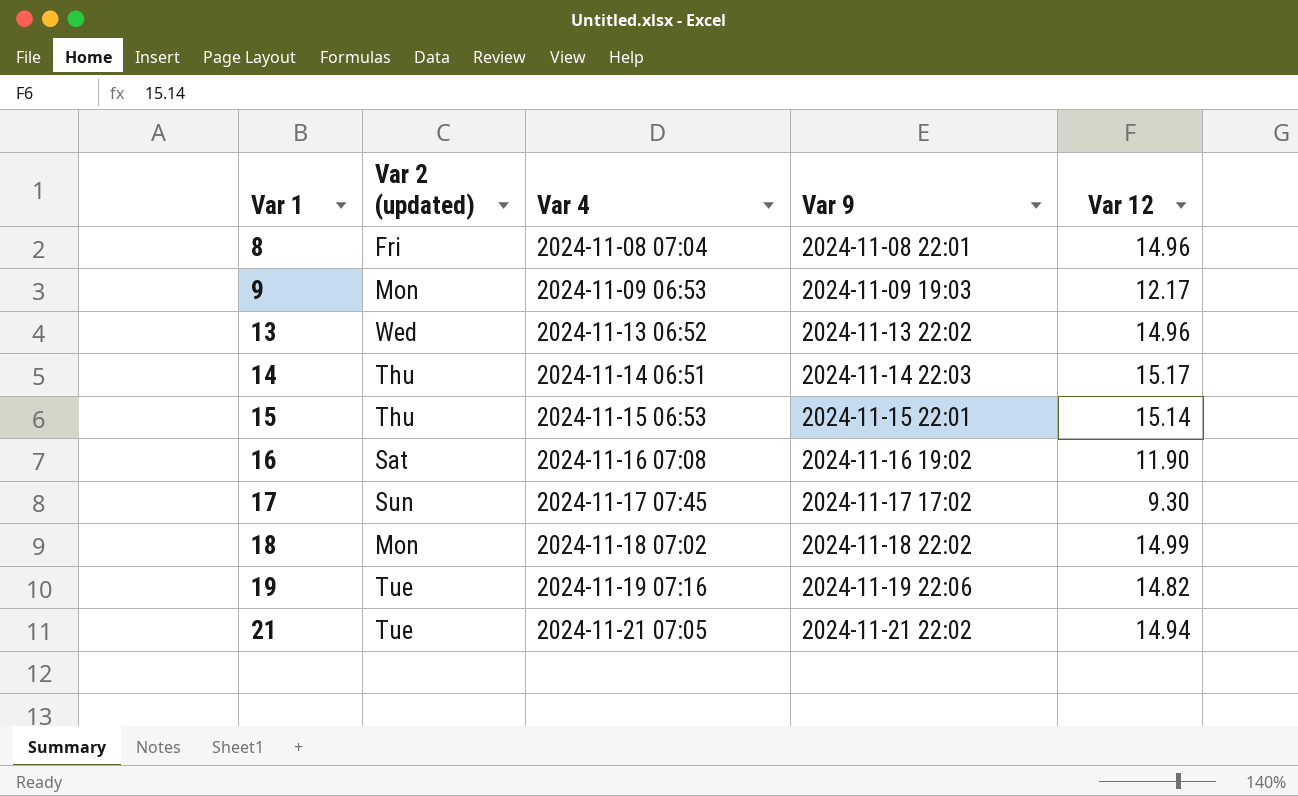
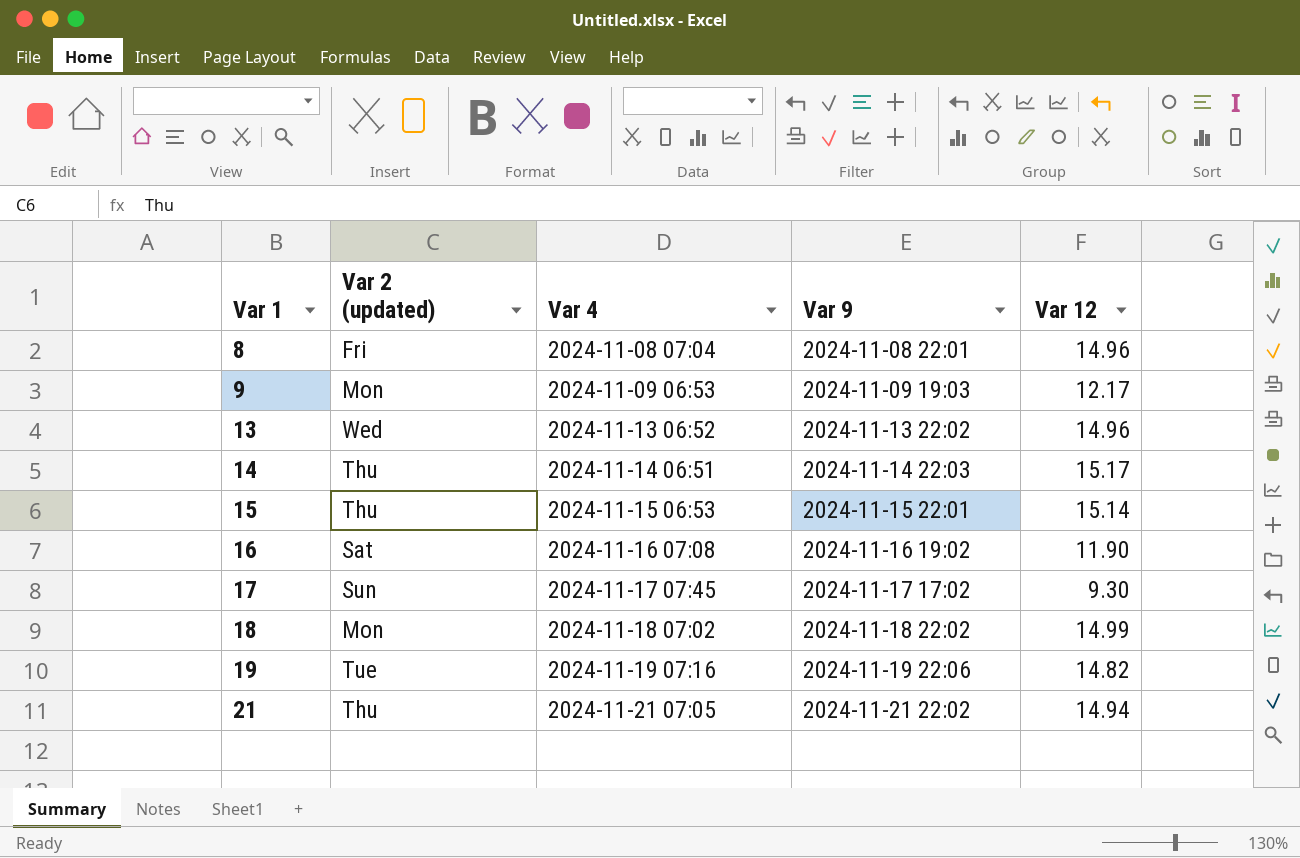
21 | Var 2 (updated): Tue -> Thu

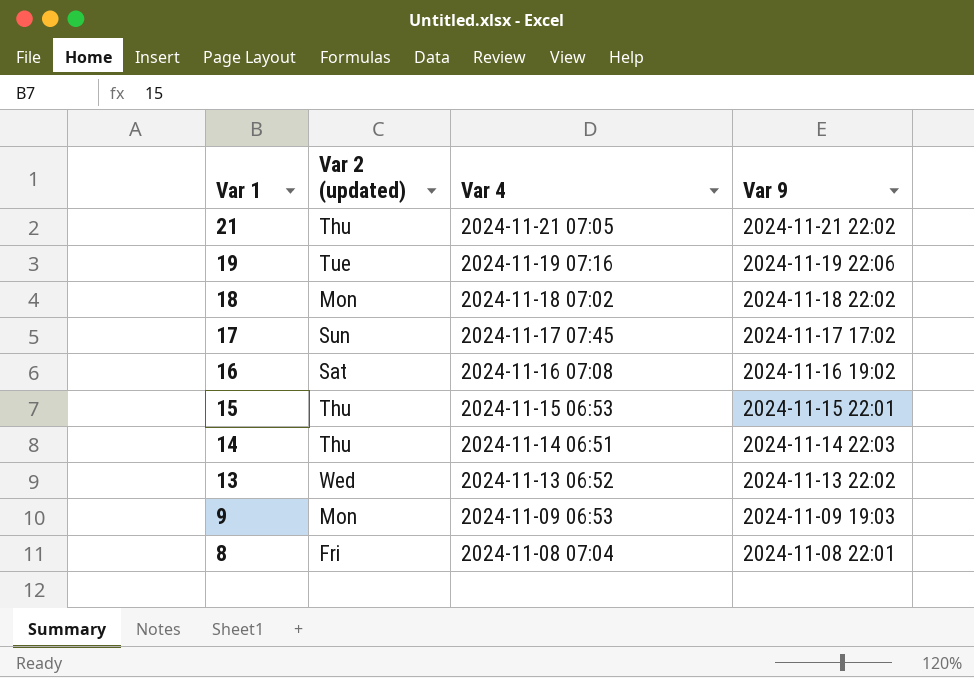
row order: Var 1 ascending -> Var 1 descending
column Var 12 | position: 5 -> none

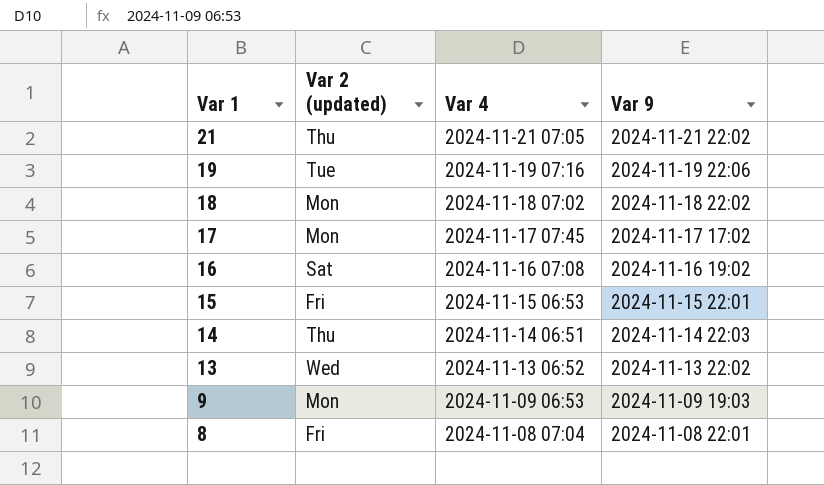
17 | Var 2 (updated): Sun -> Mon
15 | Var 2 (updated): Thu -> Fri

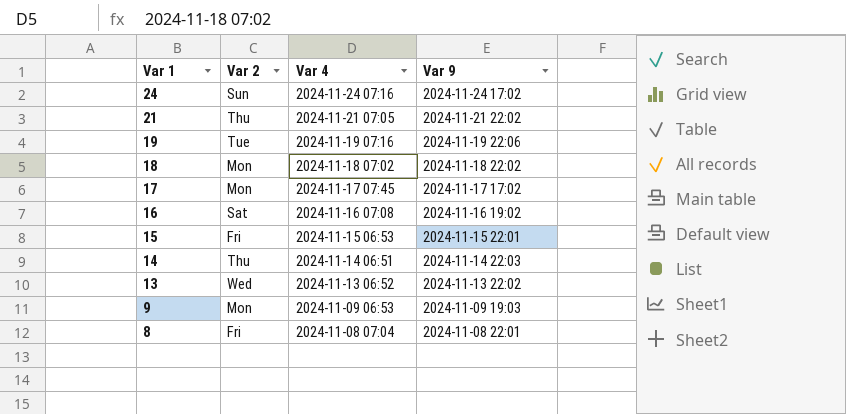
column name: Var 2 (updated) -> Var 2
row 24: none -> Sun | 2024-11-24 07:16 | 2024-11-24 17:02

